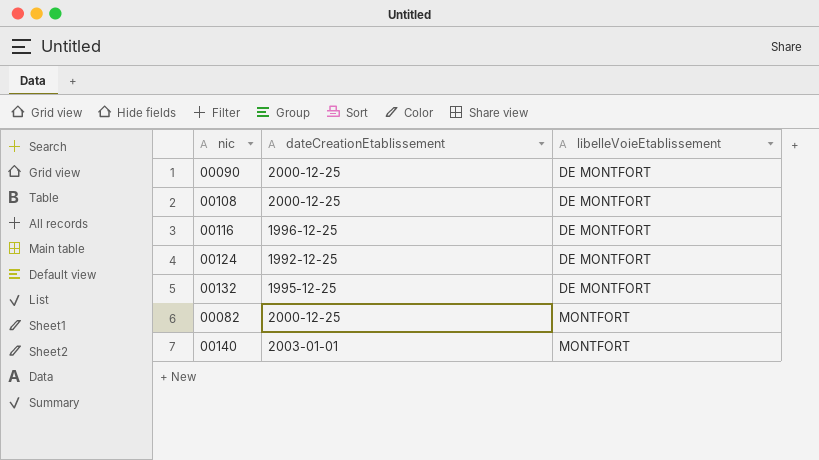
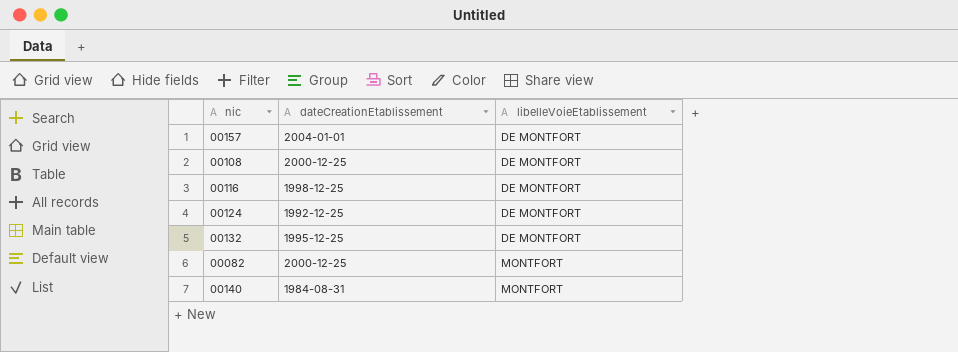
row 00090: 2000-12-25 | DE MONTFORT -> none
row 00157: none -> 2004-01-01 | DE MONTFORT
00116 | dateCreationEtablissement: 1996-12-25 -> 1998-12-25
00140 | dateCreationEtablissement: 2003-01-01 -> 1984-08-31

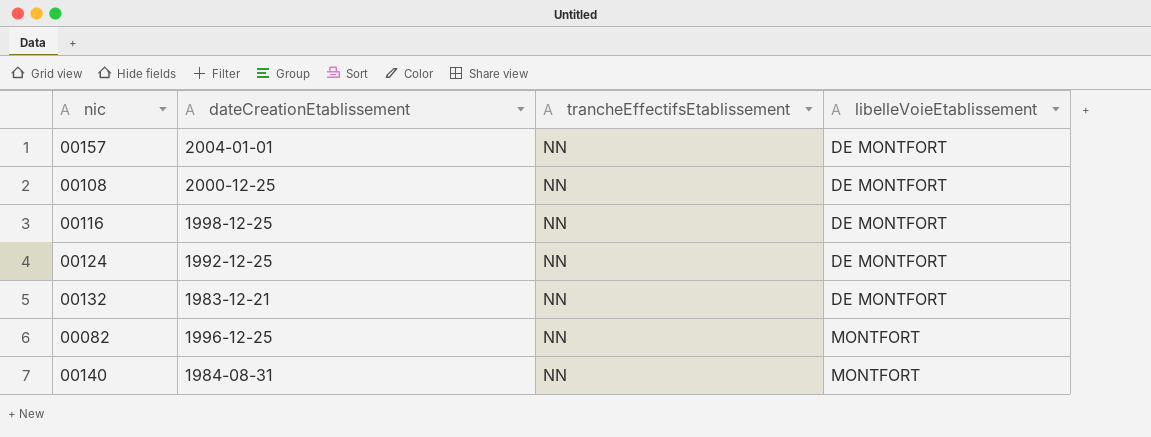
column trancheEffectifsEtablissement | position: none -> 3
00132 | dateCreationEtablissement: 1995-12-25 -> 1983-12-21
00082 | dateCreationEtablissement: 2000-12-25 -> 1996-12-25

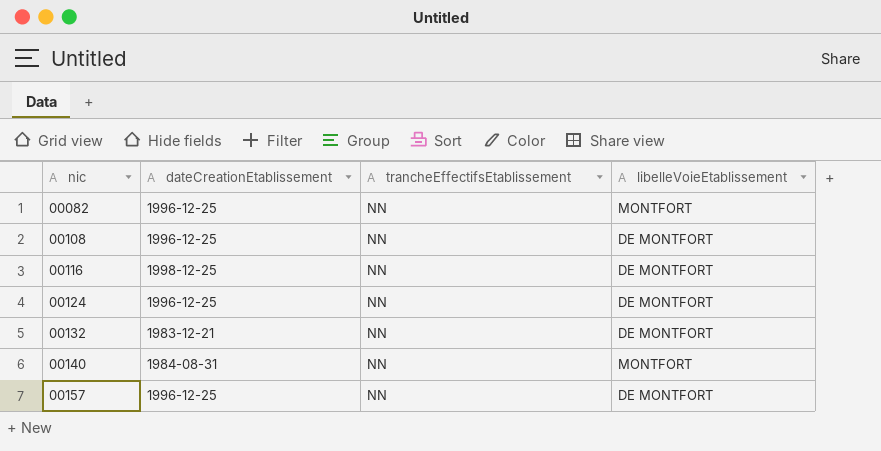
row order: libelleVoieEtablissement ascending -> nic ascending
00108 | dateCreationEtablissement: 2000-12-25 -> 1996-12-25
00124 | dateCreationEtablissement: 1992-12-25 -> 1996-12-25
00157 | dateCreationEtablissement: 2004-01-01 -> 1996-12-25

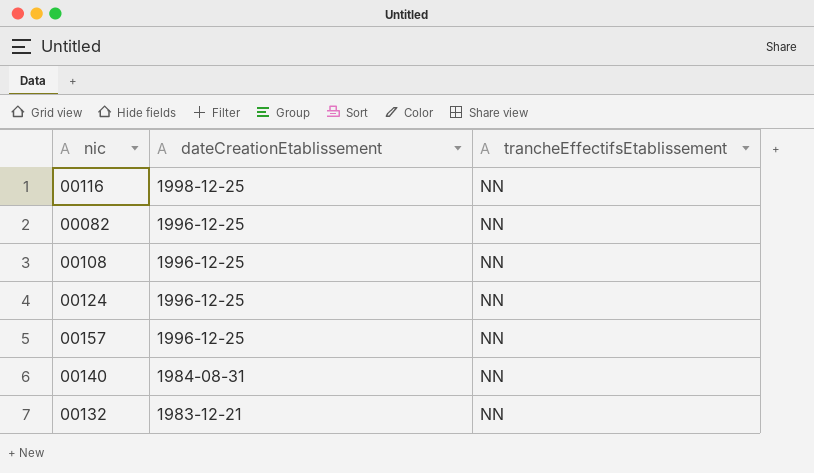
row order: nic ascending -> dateCreationEtablissement descending
column libelleVoieEtablissement | position: 4 -> none

